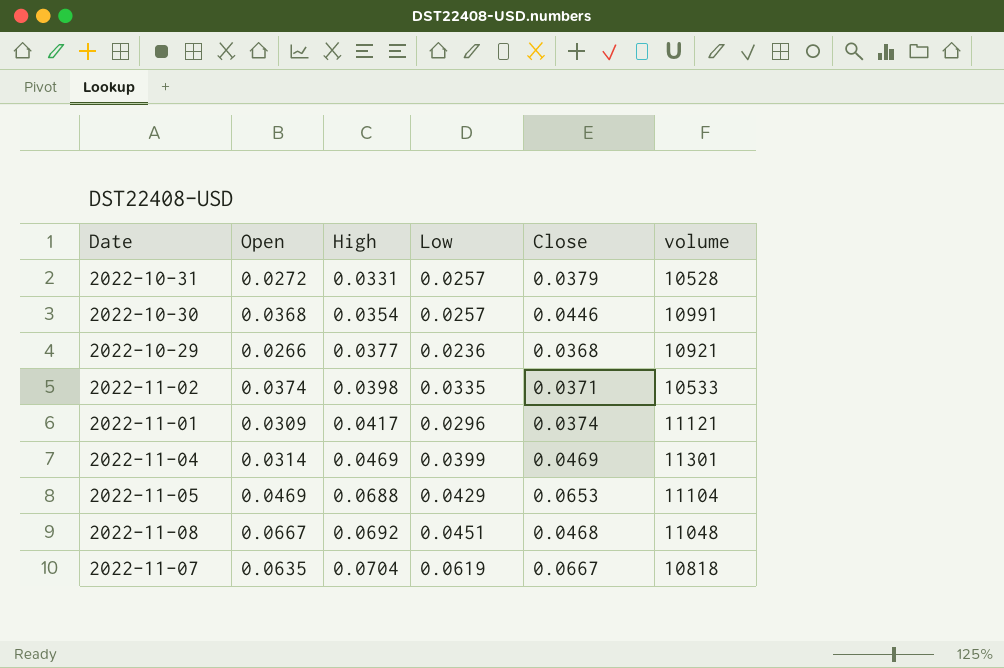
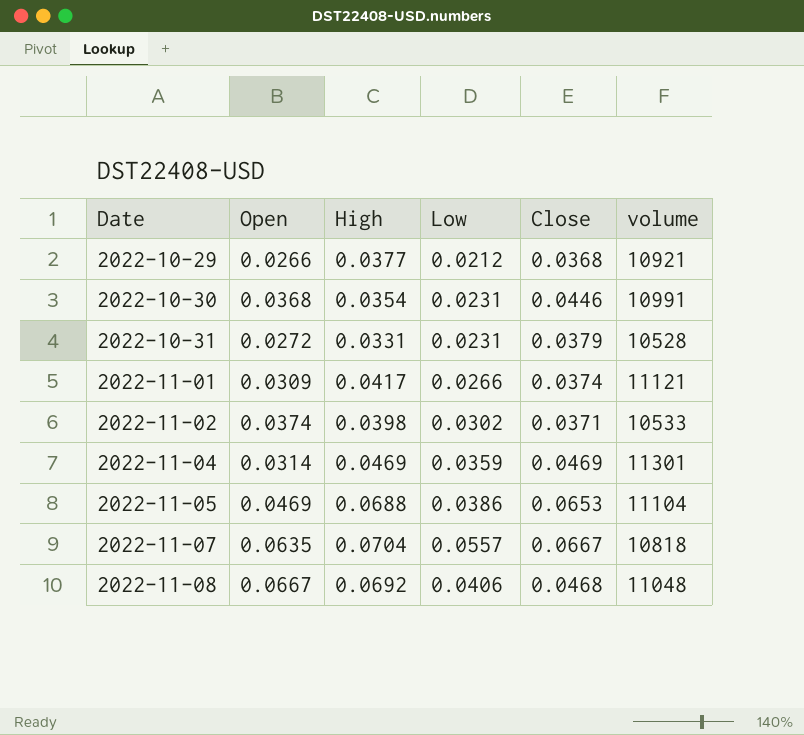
row order: High ascending -> Date ascending
2022-10-29 | Low: 0.0236 -> 0.0212
2022-10-30 | Low: 0.0257 -> 0.0231
2022-10-31 | Low: 0.0257 -> 0.0231
2022-11-01 | Low: 0.0296 -> 0.0266
2022-11-02 | Low: 0.0335 -> 0.0302
2022-11-04 | Low: 0.0399 -> 0.0359
2022-11-05 | Low: 0.0429 -> 0.0386
2022-11-07 | Low: 0.0619 -> 0.0557
2022-11-08 | Low: 0.0451 -> 0.0406

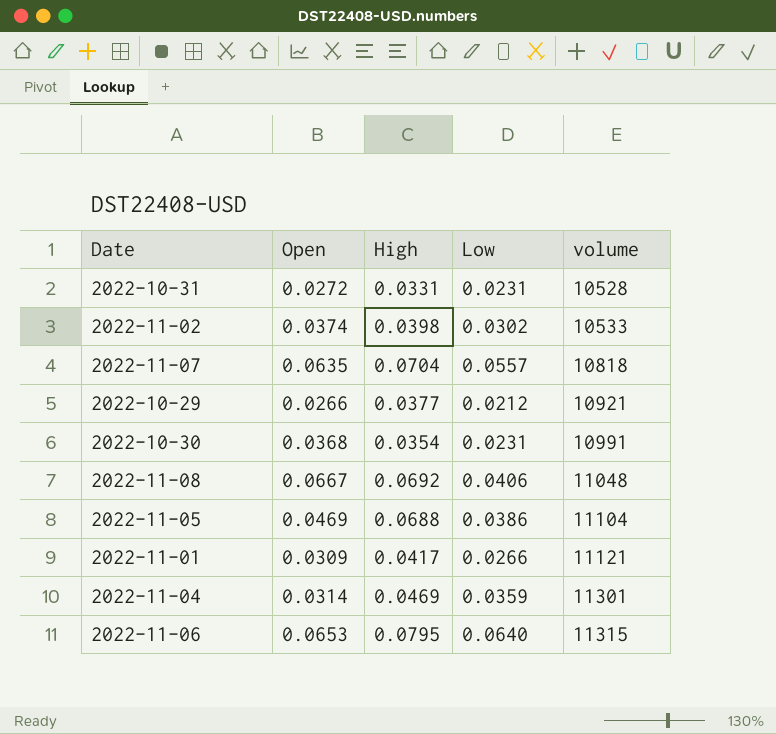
row order: Date ascending -> volume ascending
column Close | position: 5 -> none
row 2022-11-06: none -> 0.0653 | 0.0795 | 0.0640 | 11315

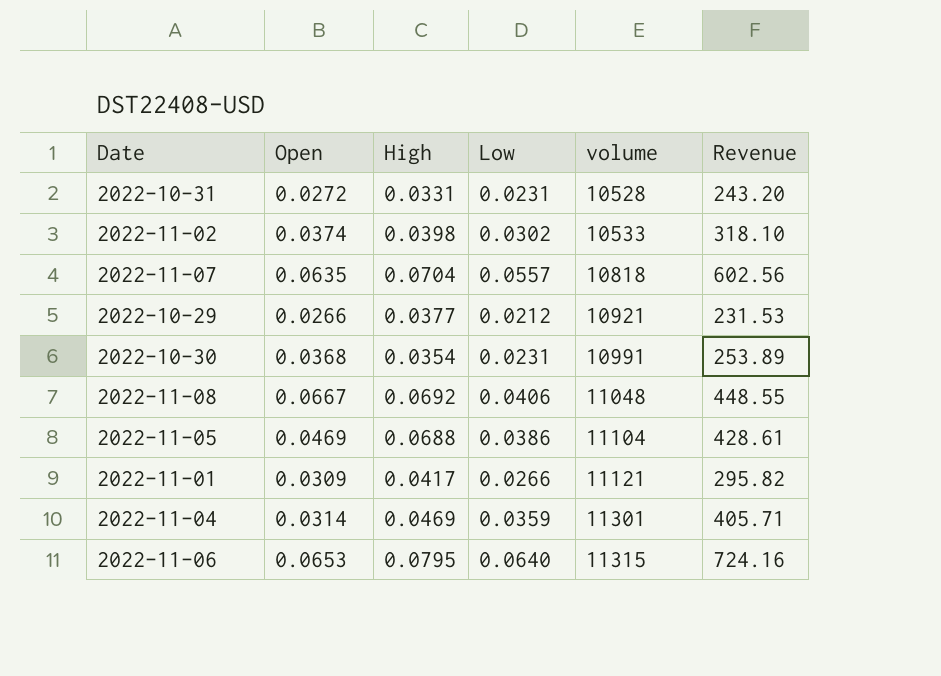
column Revenue | formula: none -> [Low] * [volume]

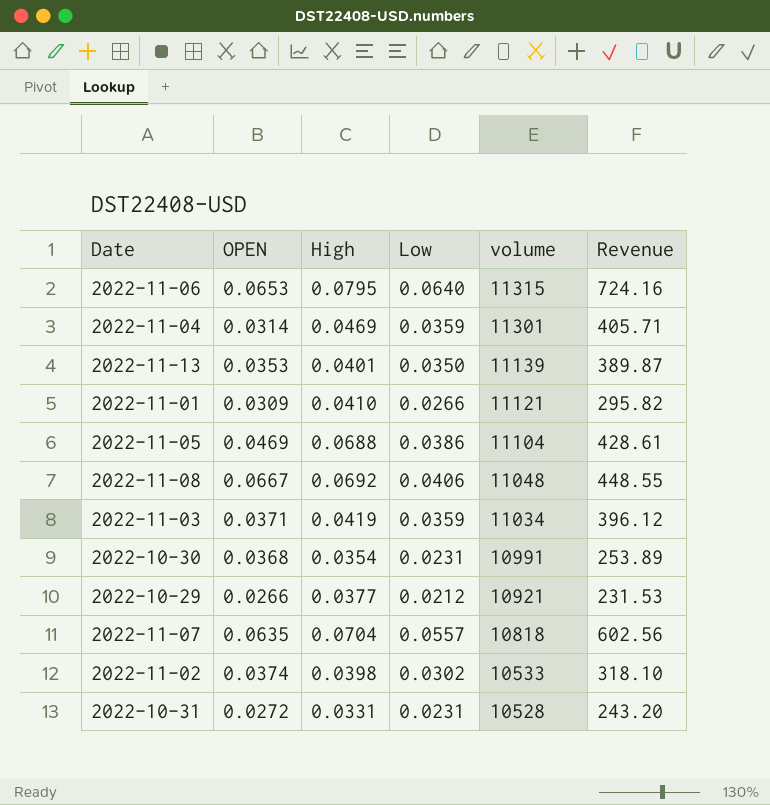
row order: volume ascending -> volume descending
column name: Open -> OPEN
row 2022-11-13: none -> 0.0353 | 0.0401 | 0.0350 | 11139 | 389.87
2022-11-01 | High: 0.0417 -> 0.0410
row 2022-11-03: none -> 0.0371 | 0.0419 | 0.0359 | 11034 | 396.12

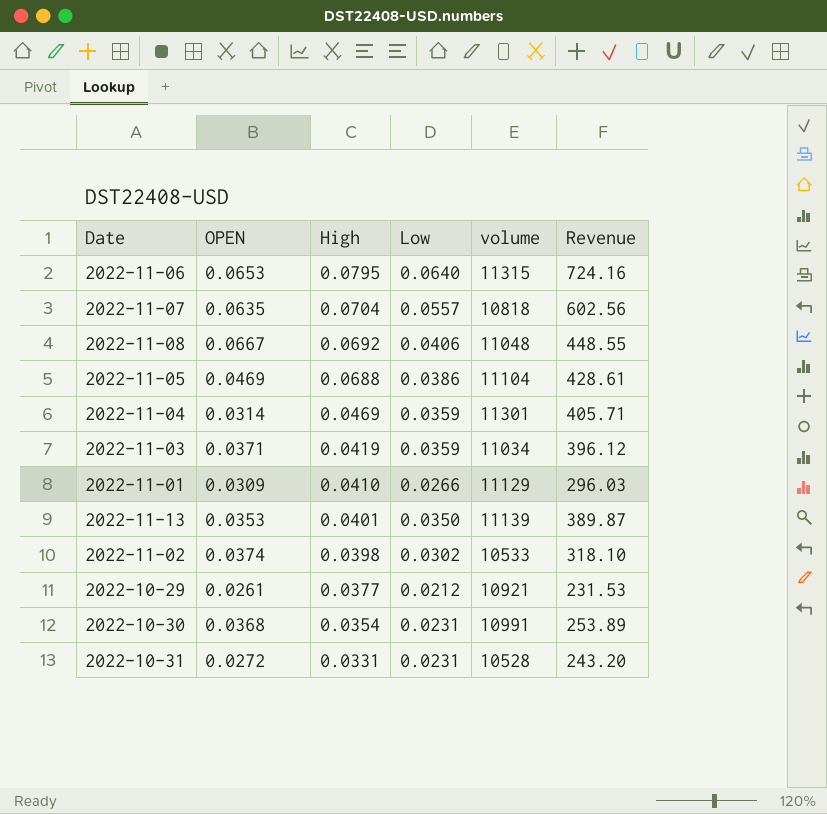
row order: volume descending -> High descending
2022-11-01 | volume: 11121 -> 11129
2022-11-01 | Revenue: 295.82 -> 296.03
2022-10-29 | OPEN: 0.0266 -> 0.0261

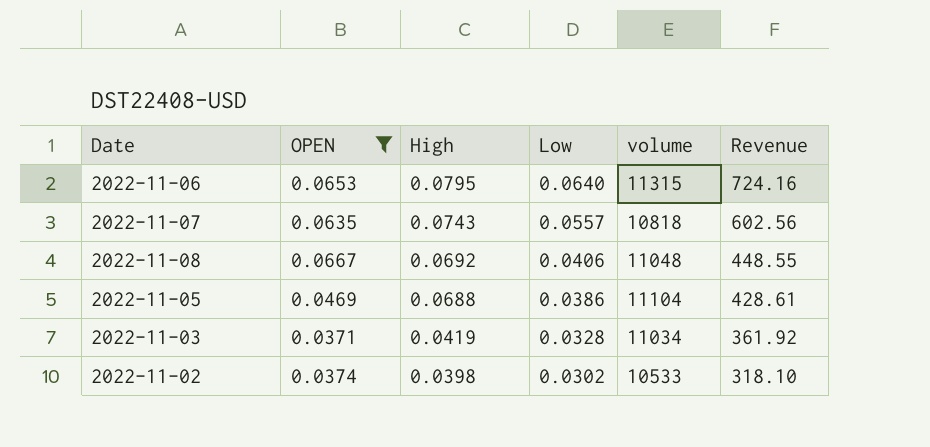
filter: none -> OPEN >= 0.0371
2022-11-07 | High: 0.0704 -> 0.0743
2022-11-03 | Low: 0.0359 -> 0.0328
2022-11-03 | Revenue: 396.12 -> 361.92

